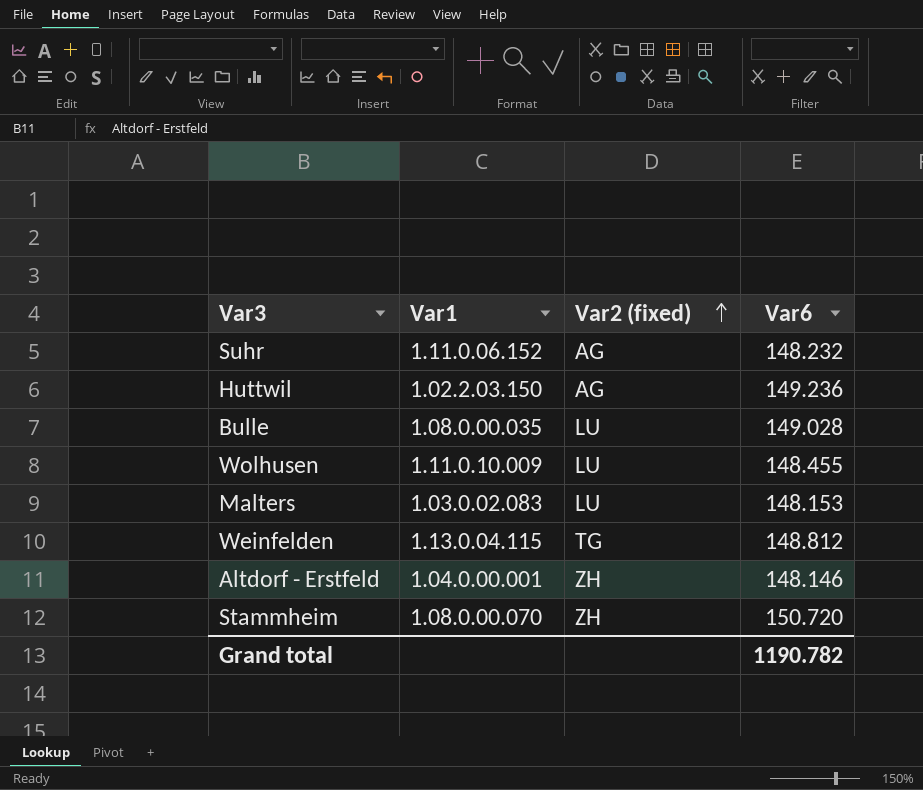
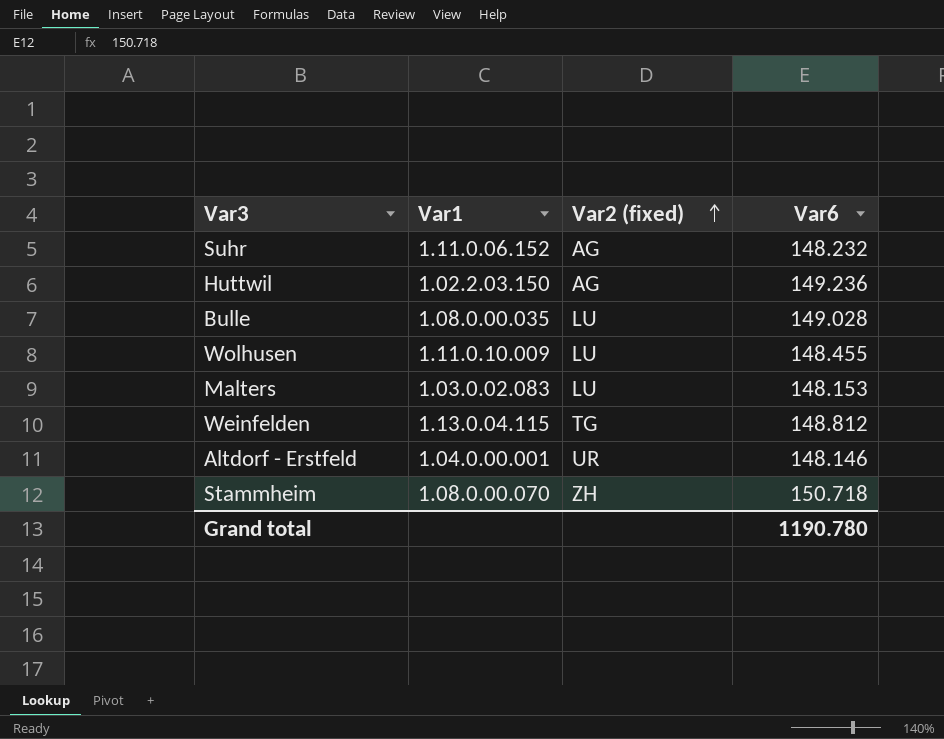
Altdorf - Erstfeld | Var2 (fixed): ZH -> UR
Stammheim | Var6: 150.720 -> 150.718
Grand total | Var6: 1190.782 -> 1190.780

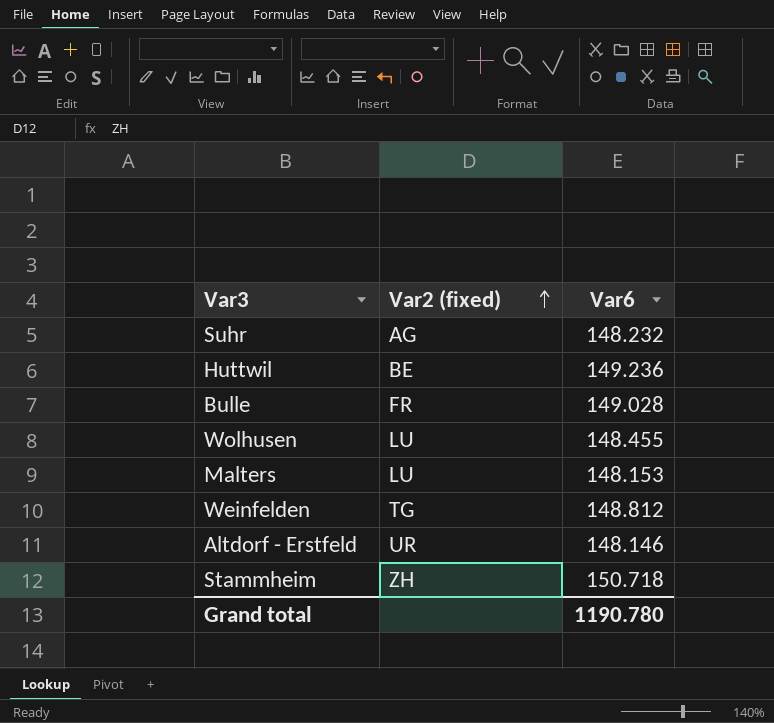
column Var1 | position: 2 -> none
Huttwil | Var2 (fixed): AG -> BE
Bulle | Var2 (fixed): LU -> FR

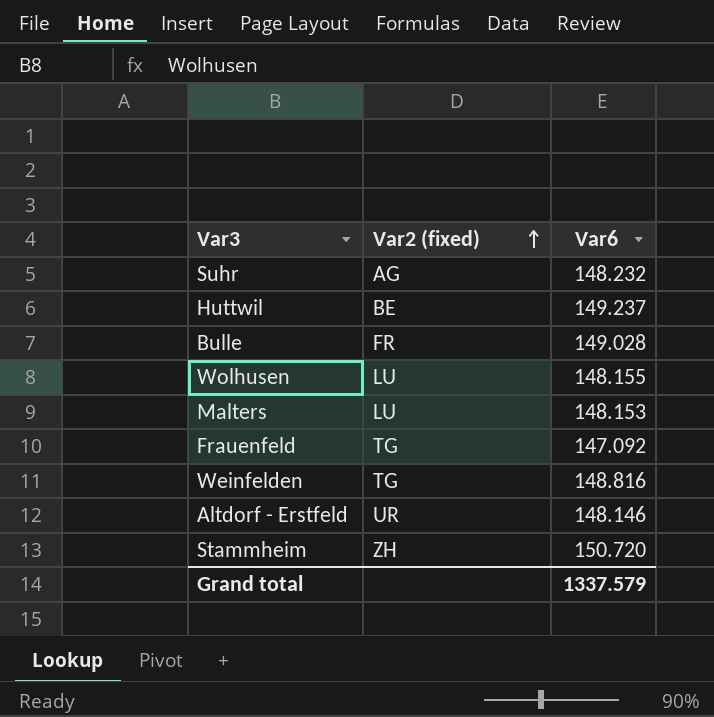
Huttwil | Var6: 149.236 -> 149.237
Wolhusen | Var6: 148.455 -> 148.155
row Frauenfeld: none -> TG | 147.092
Weinfelden | Var6: 148.812 -> 148.816
Stammheim | Var6: 150.718 -> 150.720
Grand total | Var6: 1190.780 -> 1337.579

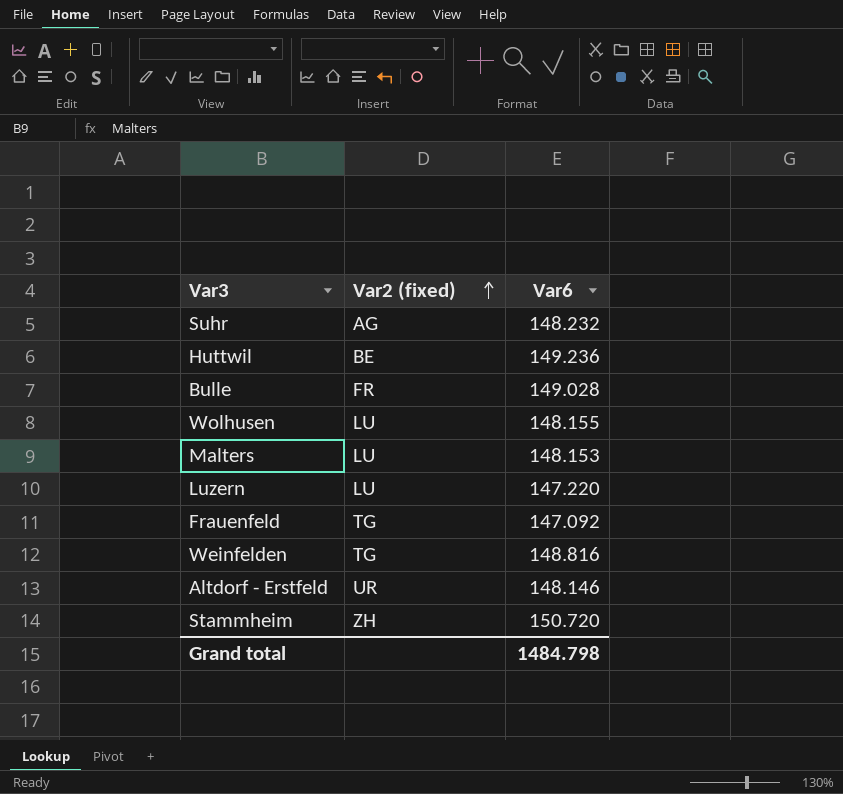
Huttwil | Var6: 149.237 -> 149.236
row Luzern: none -> LU | 147.220
Grand total | Var6: 1337.579 -> 1484.798

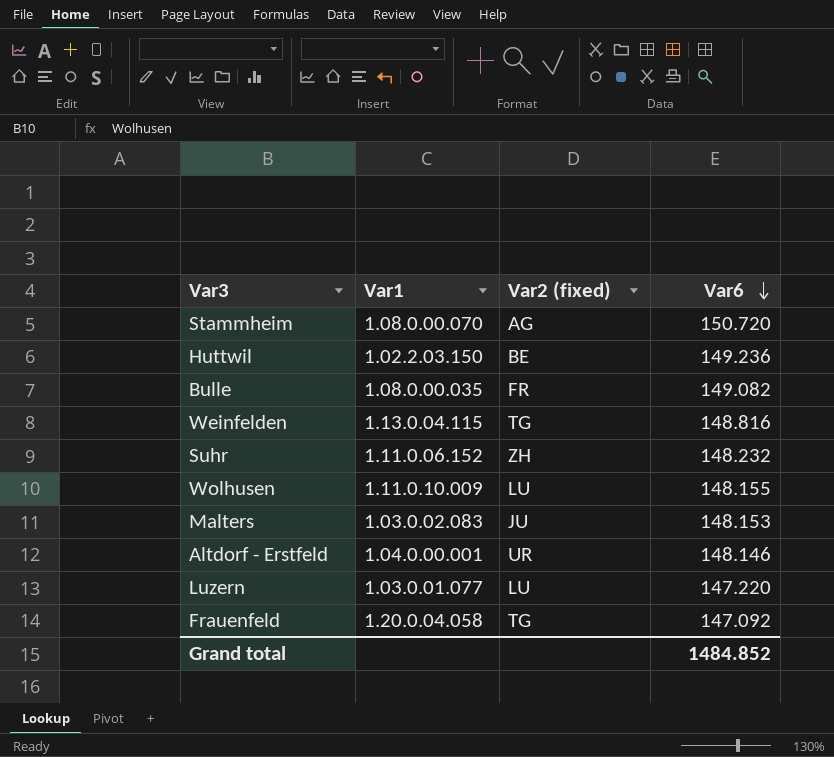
row order: Var2 (fixed) ascending -> Var6 descending
column Var1 | position: none -> 2
Stammheim | Var2 (fixed): ZH -> AG
Bulle | Var6: 149.028 -> 149.082
Suhr | Var2 (fixed): AG -> ZH
Malters | Var2 (fixed): LU -> JU
Grand total | Var6: 1484.798 -> 1484.852

